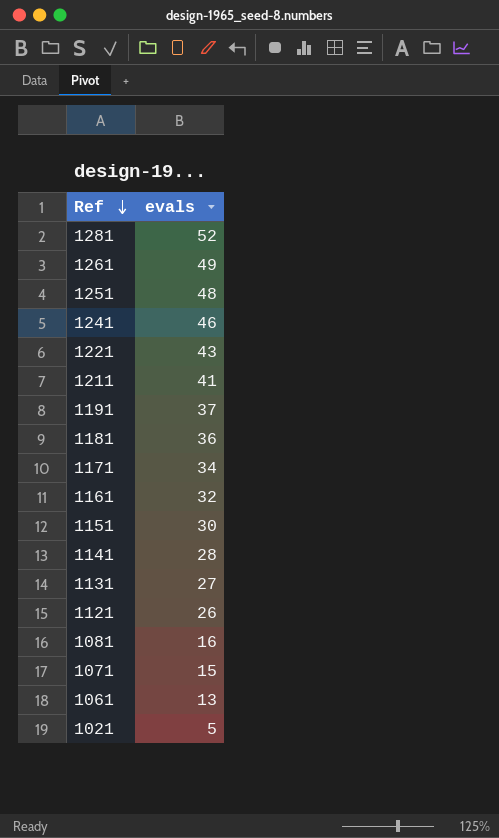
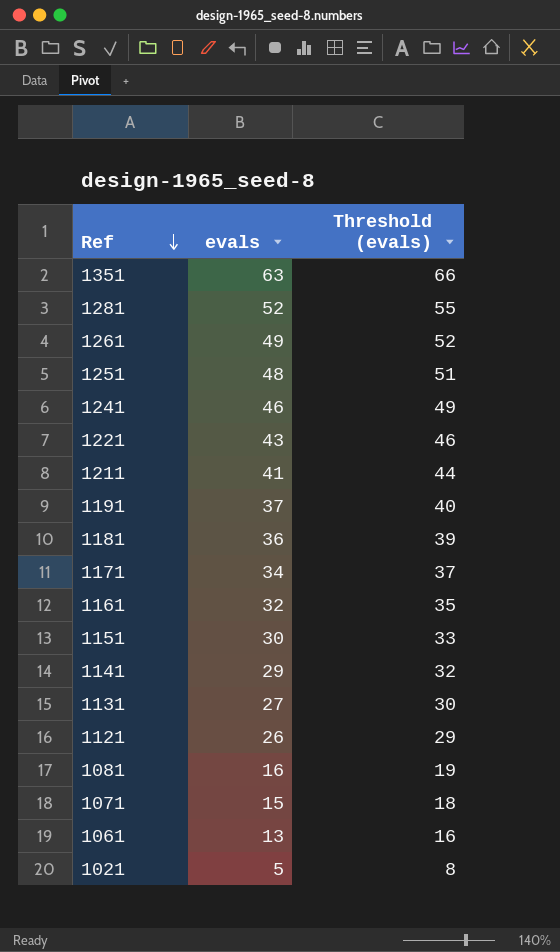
column Threshold (evals) | formula: none -> [evals] + 3
row 1351: none -> 63 | 66
1141 | evals: 28 -> 29

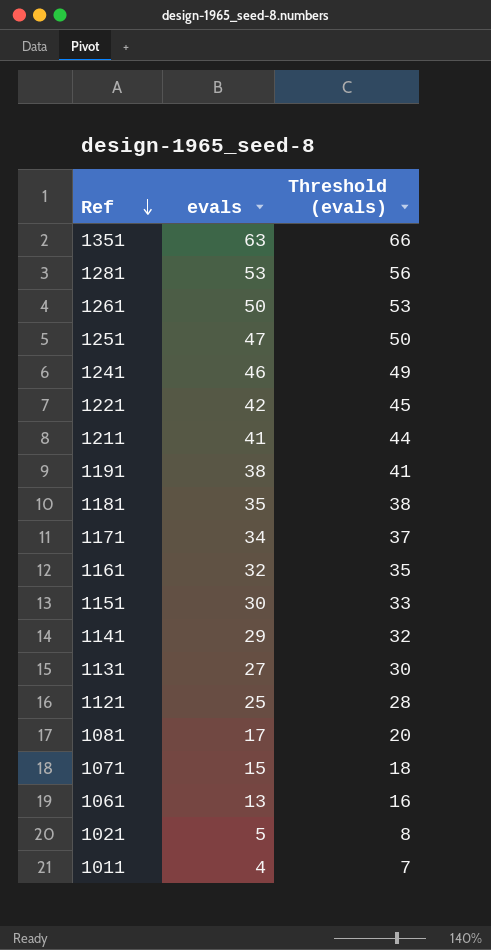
1281 | evals: 52 -> 53
1281 | Threshold (evals): 55 -> 56
1261 | evals: 49 -> 50
1261 | Threshold (evals): 52 -> 53
1251 | evals: 48 -> 47
1251 | Threshold (evals): 51 -> 50
1221 | evals: 43 -> 42
1221 | Threshold (evals): 46 -> 45
1191 | evals: 37 -> 38
1191 | Threshold (evals): 40 -> 41
1181 | evals: 36 -> 35
1181 | Threshold (evals): 39 -> 38
1121 | evals: 26 -> 25
1121 | Threshold (evals): 29 -> 28
1081 | evals: 16 -> 17
1081 | Threshold (evals): 19 -> 20
row 1011: none -> 4 | 7

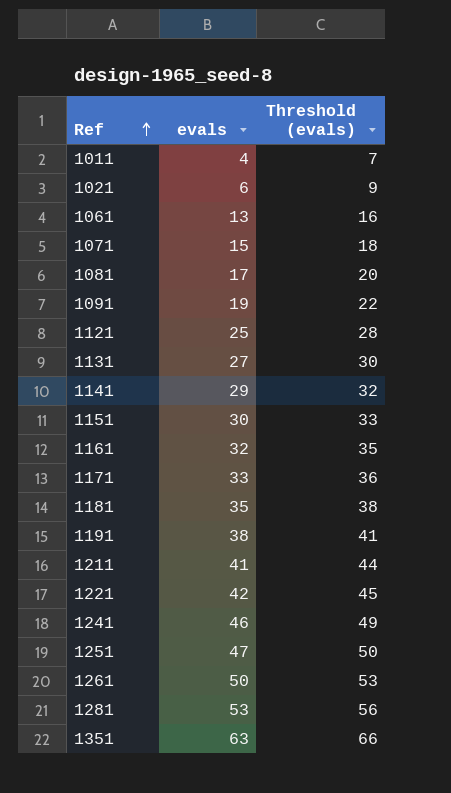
row order: Ref descending -> Ref ascending
1021 | evals: 5 -> 6
1021 | Threshold (evals): 8 -> 9
row 1091: none -> 19 | 22
1171 | evals: 34 -> 33
1171 | Threshold (evals): 37 -> 36

